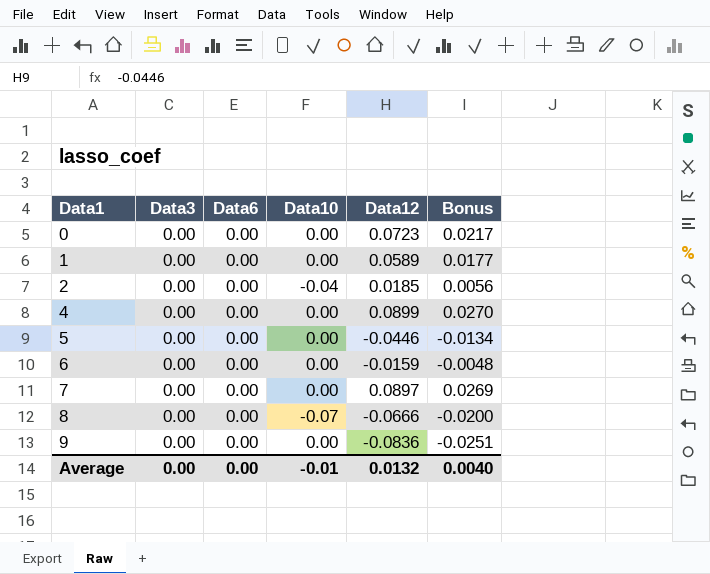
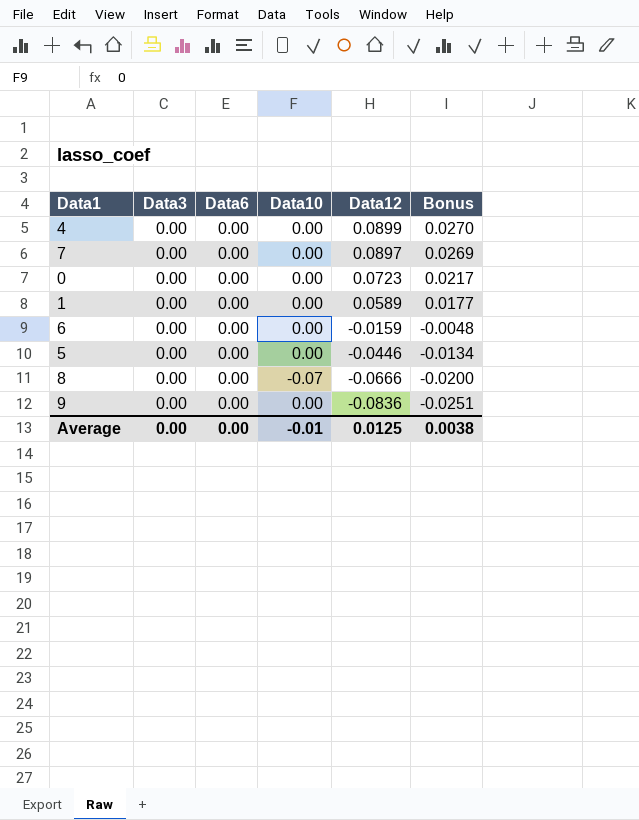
row order: Data1 ascending -> Data12 descending
row 2: 0.00 | 0.00 | -0.04 | 0.0185 | 0.0056 -> none
Average | Data12: 0.0132 -> 0.0125
Average | Bonus: 0.0040 -> 0.0038

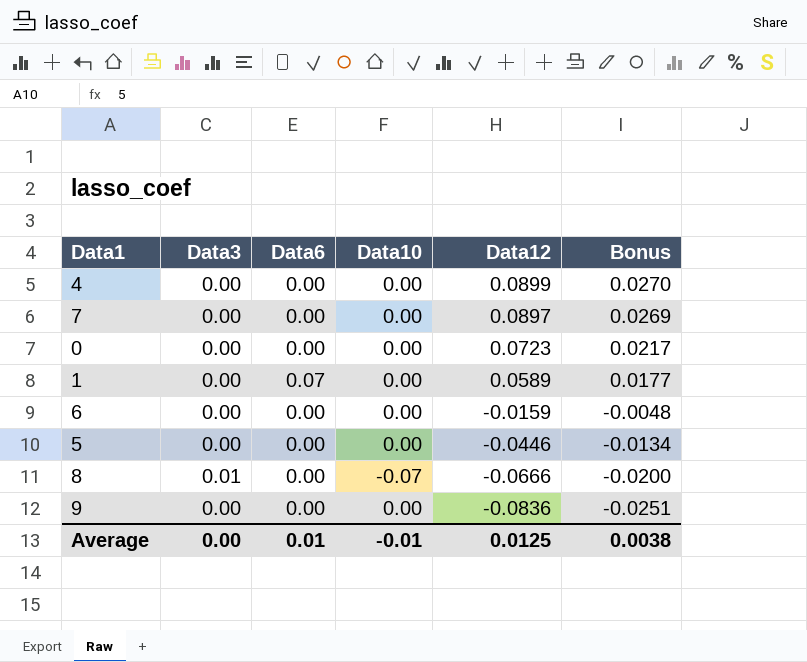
1 | Data6: 0.00 -> 0.07
8 | Data3: 0.00 -> 0.01
Average | Data6: 0.00 -> 0.01

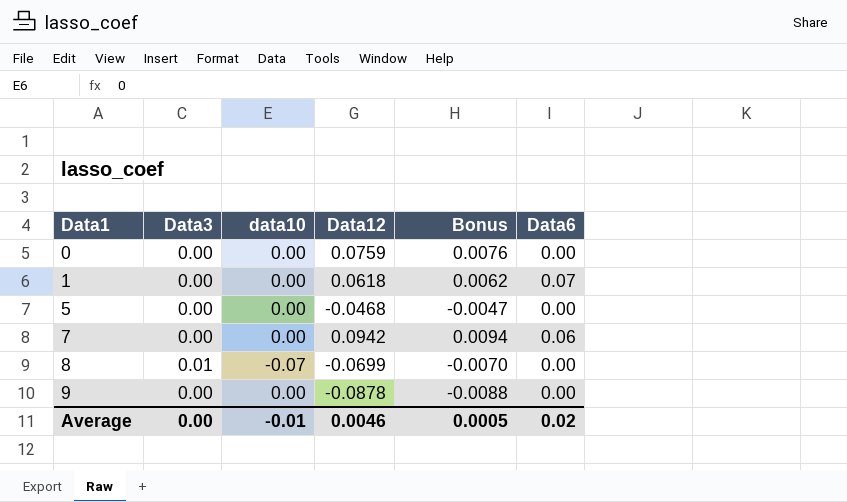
row order: Data12 descending -> Data1 ascending
column name: Data10 -> data10
column Bonus | formula: [Data12] * 0.3 -> [Data12] * 0.1
column Data6 | position: 3 -> 6
row 4: 0.00 | 0.00 | 0.00 | 0.0899 | 0.0270 -> none
row 6: 0.00 | 0.00 | 0.00 | -0.0159 | -0.0048 -> none
0 | Data12: 0.0723 -> 0.0759
1 | Data12: 0.0589 -> 0.0618
5 | Data12: -0.0446 -> -0.0468
7 | Data12: 0.0897 -> 0.0942
7 | Data6: 0.00 -> 0.06
8 | Data12: -0.0666 -> -0.0699
9 | Data12: -0.0836 -> -0.0878
Average | Data12: 0.0125 -> 0.0046
Average | Bonus: 0.0038 -> 0.0005
Average | Data6: 0.01 -> 0.02

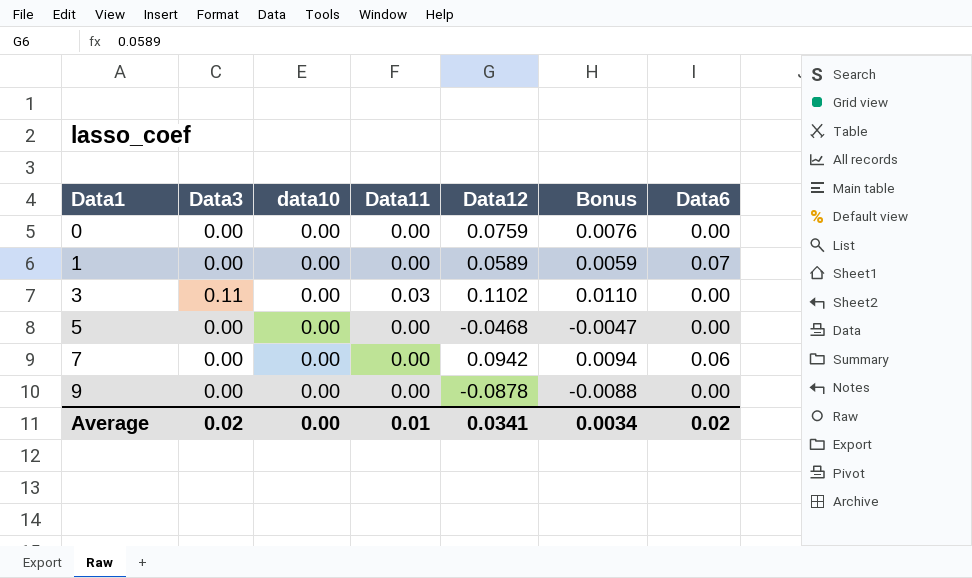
column Data11 | position: none -> 4
row 8: 0.01 | -0.07 | -0.0699 | -0.0070 | 0.00 -> none
1 | Data12: 0.0618 -> 0.0589
1 | Bonus: 0.0062 -> 0.0059
row 3: none -> 0.11 | 0.00 | 0.03 | 0.1102 | 0.0110 | 0.00
Average | Data3: 0.00 -> 0.02
Average | data10: -0.01 -> 0.00
Average | Data12: 0.0046 -> 0.0341
Average | Bonus: 0.0005 -> 0.0034

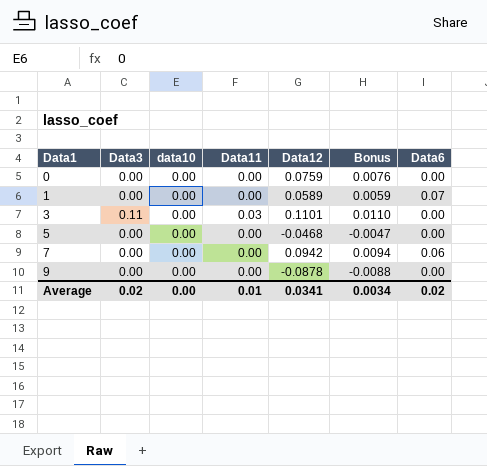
3 | Data12: 0.1102 -> 0.1101

